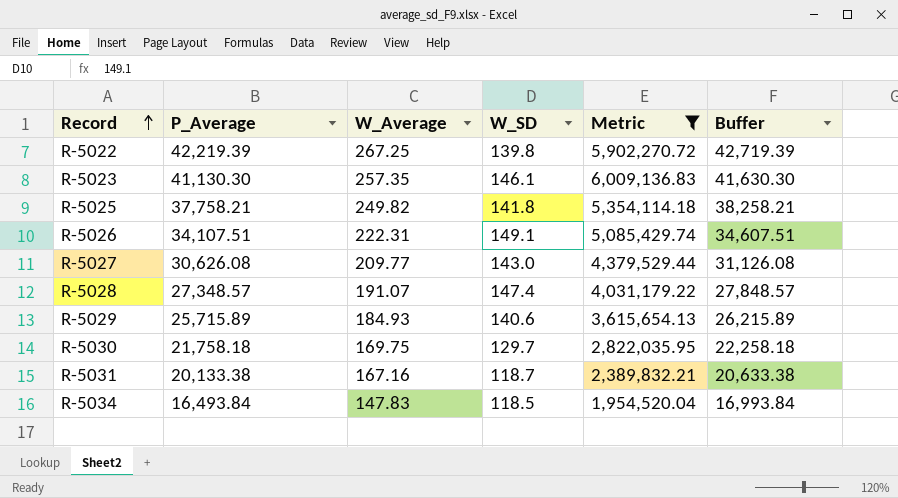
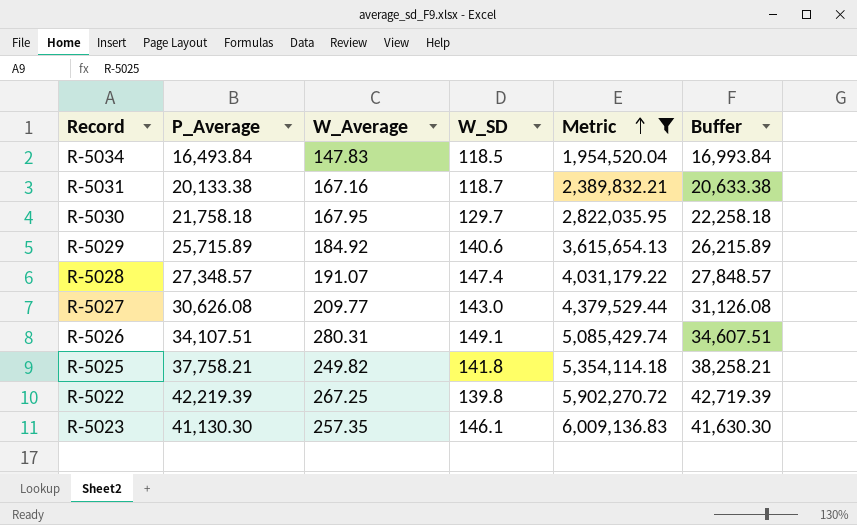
row order: Record ascending -> Metric ascending
R-5030 | W_Average: 169.75 -> 167.95
R-5029 | W_Average: 184.93 -> 184.92
R-5026 | W_Average: 222.31 -> 280.31

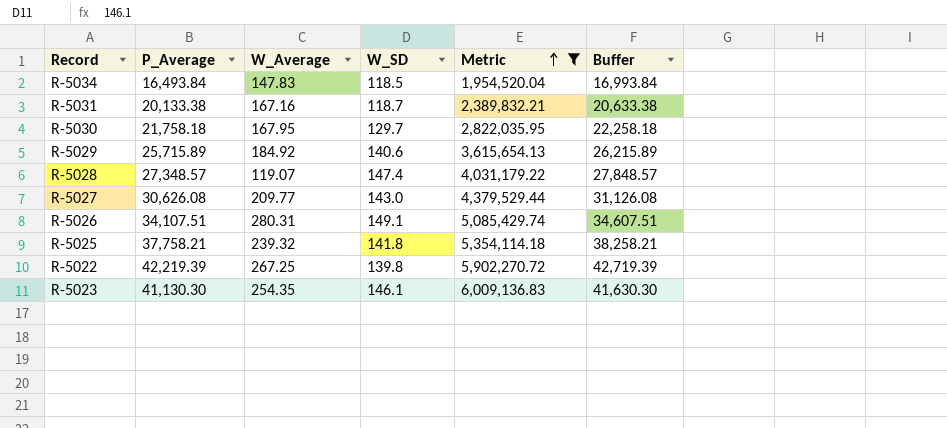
R-5028 | W_Average: 191.07 -> 119.07
R-5025 | W_Average: 249.82 -> 239.32
R-5023 | W_Average: 257.35 -> 254.35

